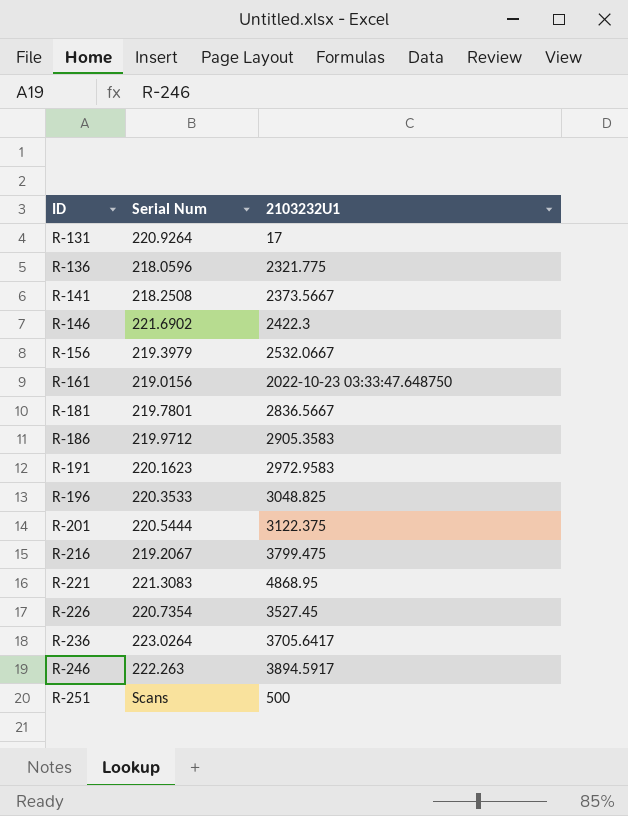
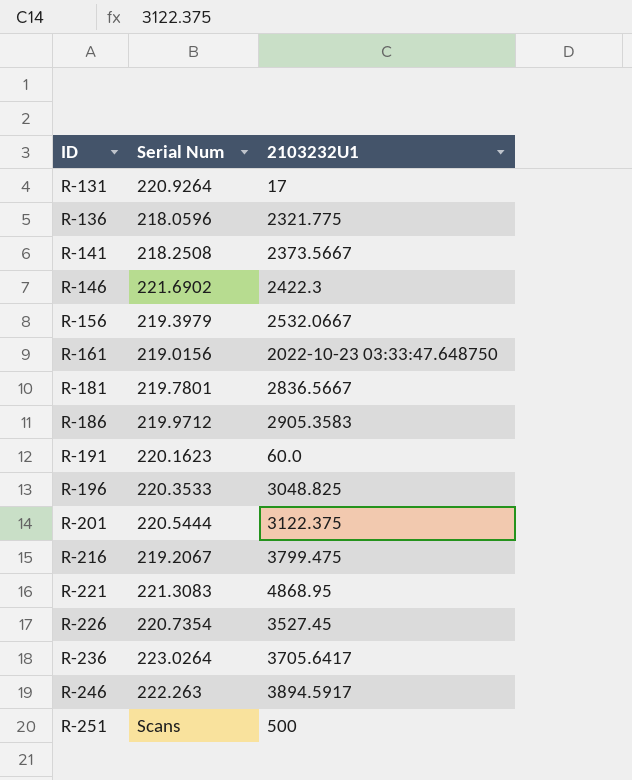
R-191 | 2103232U1: 2972.9583 -> 60.0

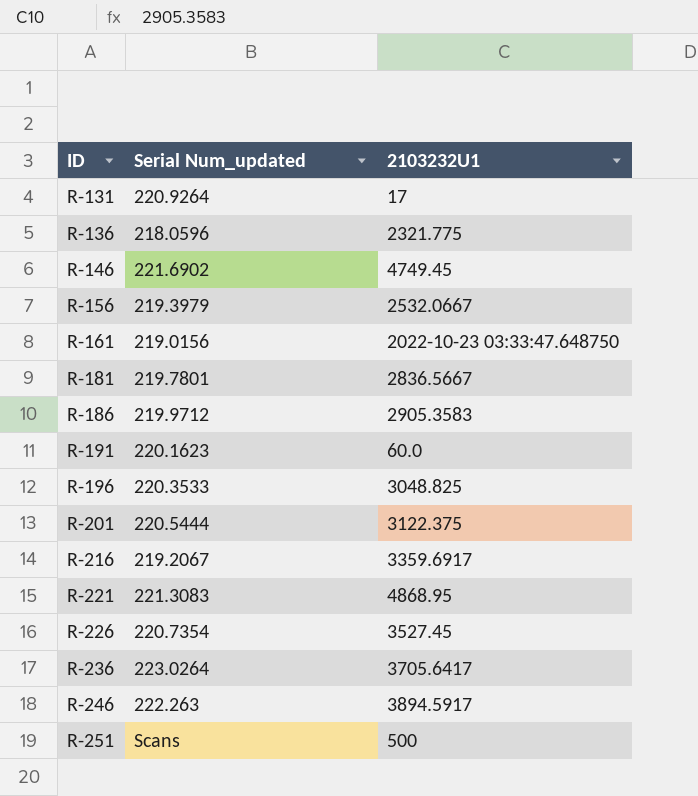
column name: Serial Num -> Serial Num_updated
row R-141: 218.2508 | 2373.5667 -> none
R-146 | 2103232U1: 2422.3 -> 4749.45
R-216 | 2103232U1: 3799.475 -> 3359.6917

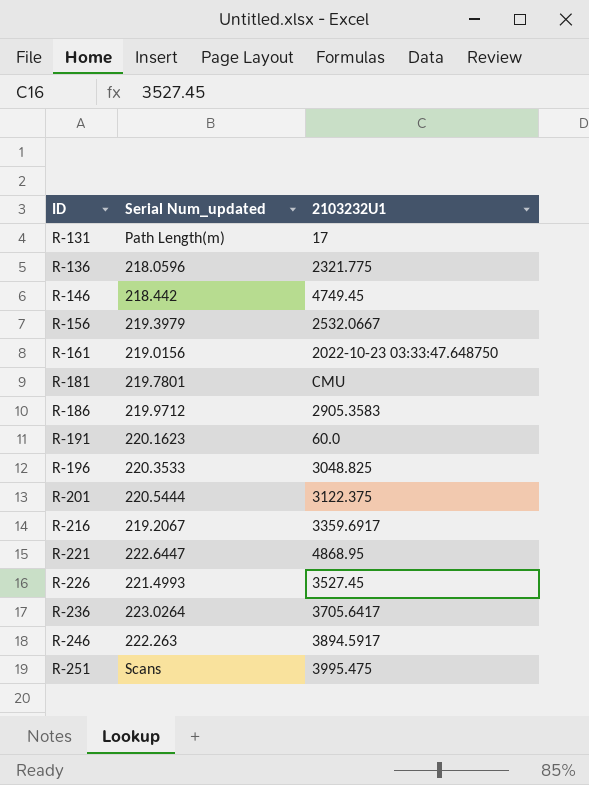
R-131 | Serial Num_updated: 220.9264 -> Path Length(m)
R-146 | Serial Num_updated: 221.6902 -> 218.442
R-181 | 2103232U1: 2836.5667 -> CMU
R-221 | Serial Num_updated: 221.3083 -> 222.6447
R-226 | Serial Num_updated: 220.7354 -> 221.4993
R-251 | 2103232U1: 500 -> 3995.475

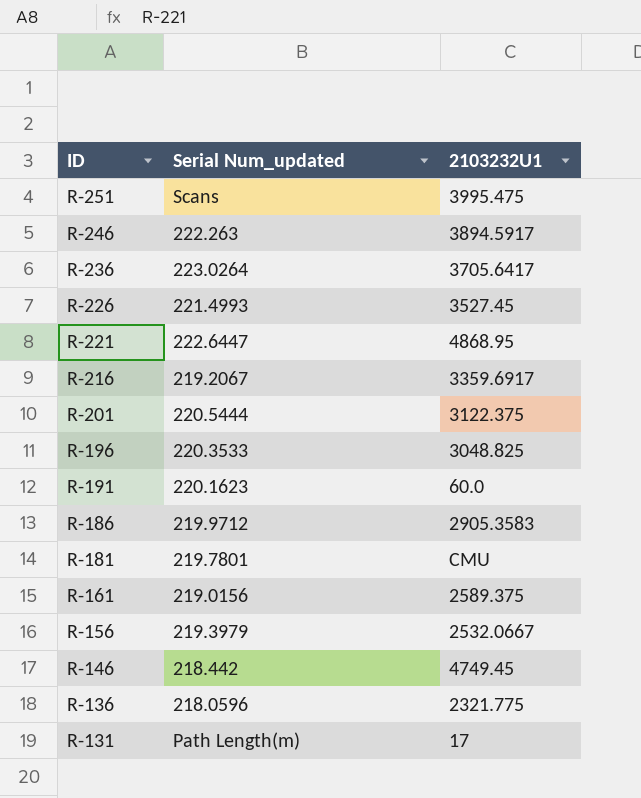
row order: ID ascending -> ID descending
R-161 | 2103232U1: 2022-10-23 03:33:47.648750 -> 2589.375

